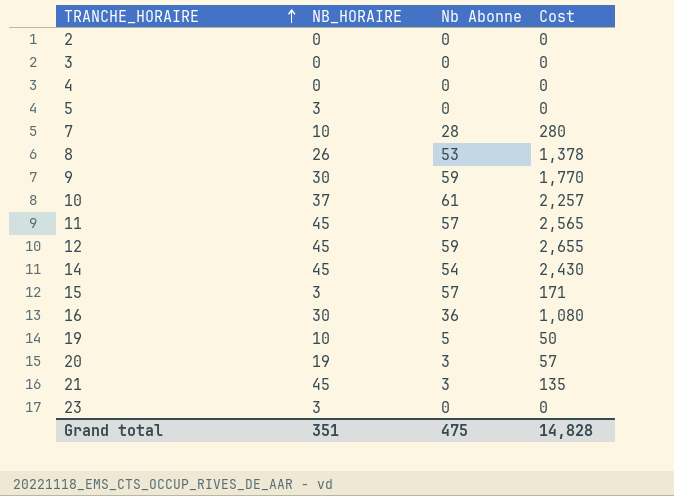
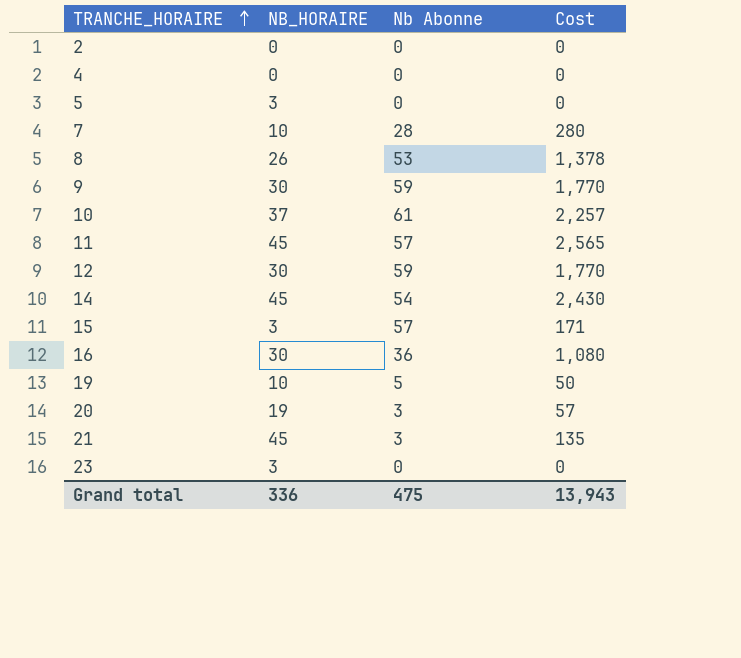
row 3: 0 | 0 | 0 -> none
12 | NB_HORAIRE: 45 -> 30
12 | Cost: 2,655 -> 1,770
Grand total | NB_HORAIRE: 351 -> 336
Grand total | Cost: 14,828 -> 13,943

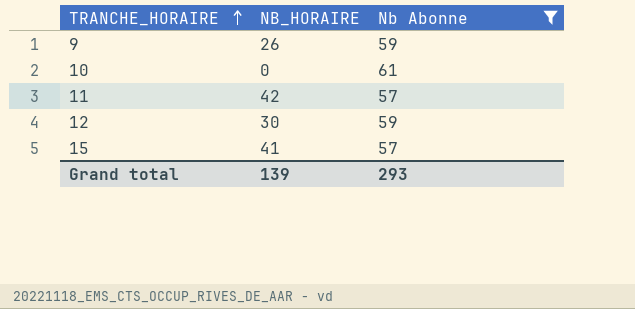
filter: none -> Nb Abonne >= 57
column Cost | formula: [NB_HORAIRE] * [Nb Abonne] -> none
9 | NB_HORAIRE: 30 -> 26
10 | NB_HORAIRE: 37 -> 0
11 | NB_HORAIRE: 45 -> 42
15 | NB_HORAIRE: 3 -> 41
Grand total | NB_HORAIRE: 336 -> 139
Grand total | Nb Abonne: 475 -> 293

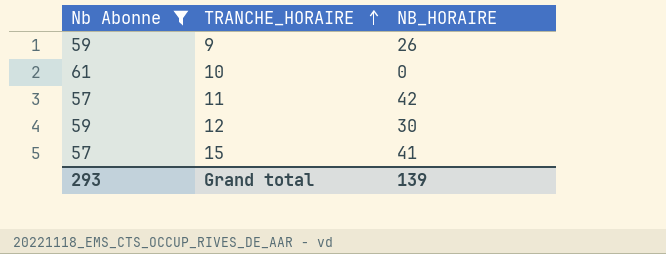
column Nb Abonne | position: 3 -> 1

